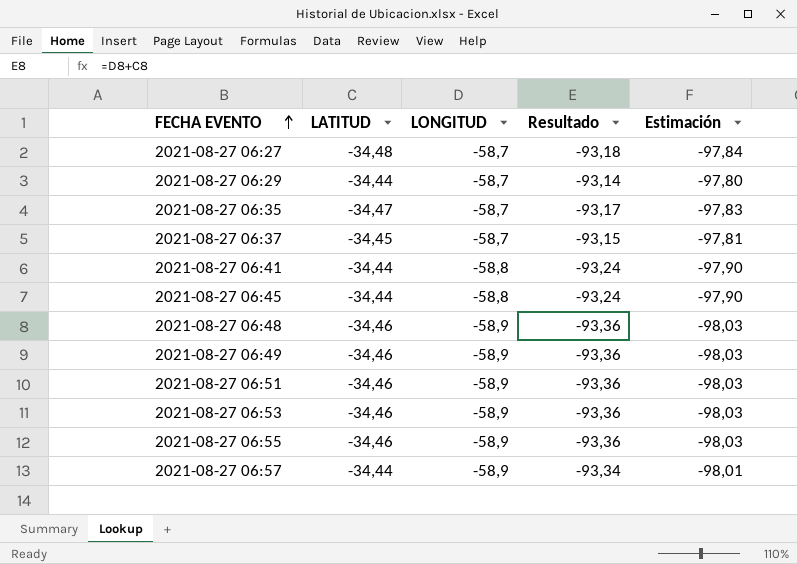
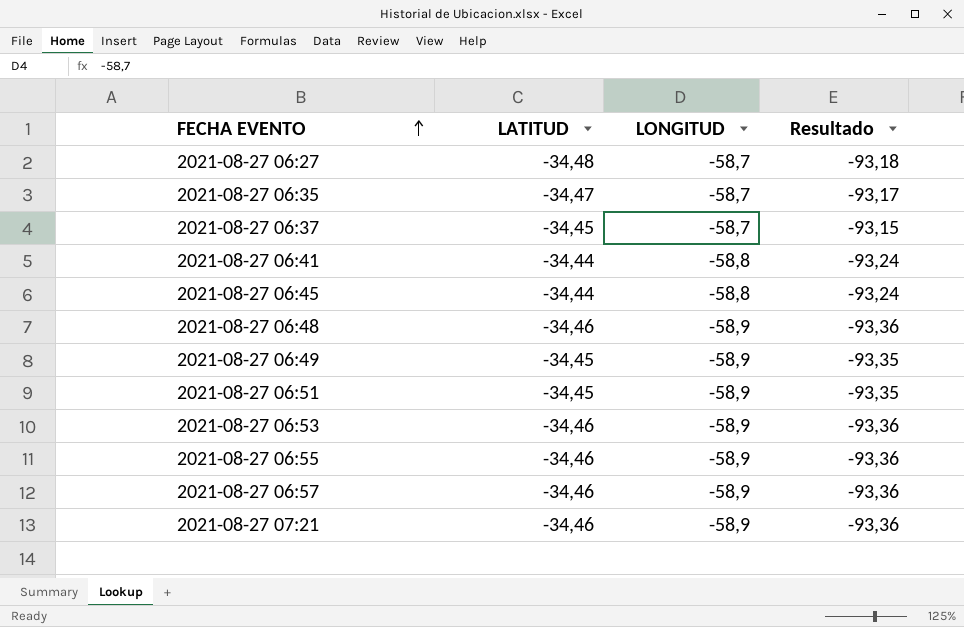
column Estimación | formula: [Resultado] * 1,05 -> none
row 2021-08-27 06:29: -34,44 | -58,7 | -93,14 | -97,80 -> none
2021-08-27 06:49 | LATITUD: -34,46 -> -34,45
2021-08-27 06:49 | Resultado: -93,36 -> -93,35
2021-08-27 06:51 | LATITUD: -34,46 -> -34,45
2021-08-27 06:51 | Resultado: -93,36 -> -93,35
2021-08-27 06:57 | LATITUD: -34,44 -> -34,46
2021-08-27 06:57 | Resultado: -93,34 -> -93,36
row 2021-08-27 07:21: none -> -34,46 | -58,9 | -93,36

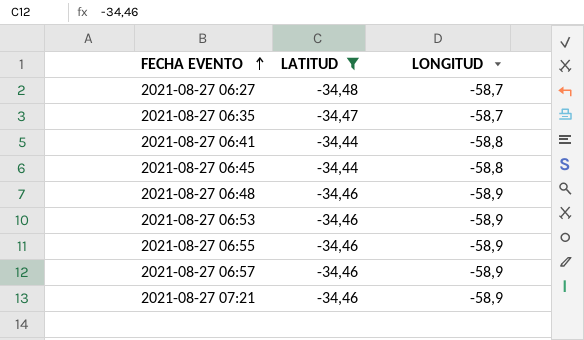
filter: none -> LATITUD != -34,45
column Resultado | formula: [LATITUD] + [LONGITUD] -> none

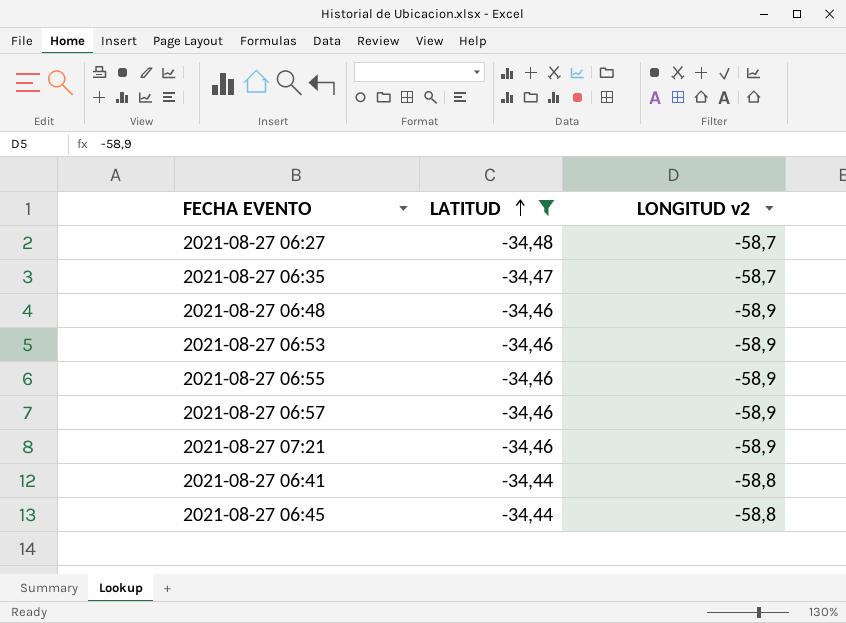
row order: FECHA EVENTO ascending -> LATITUD ascending
column name: LONGITUD -> LONGITUD v2

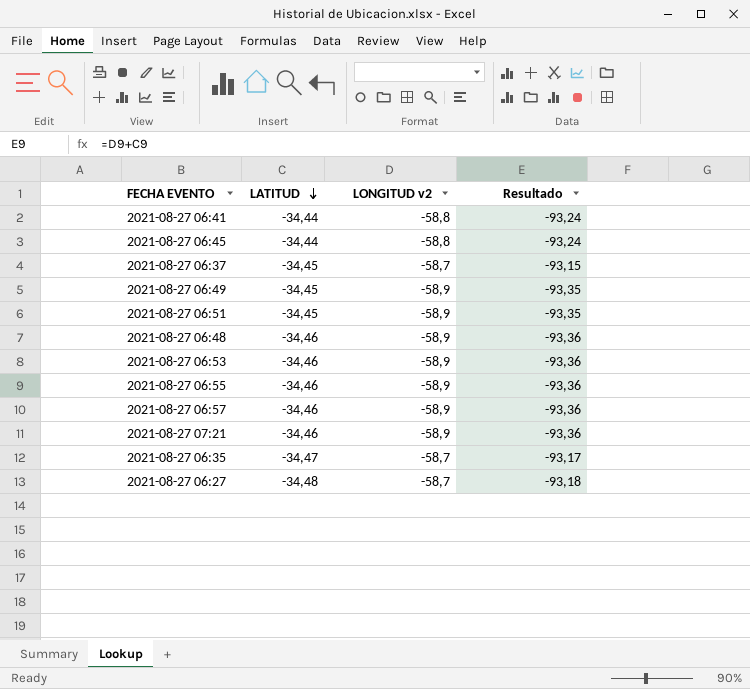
filter: LATITUD != -34,45 -> none
row order: LATITUD ascending -> LATITUD descending
column Resultado | formula: none -> [LATITUD] + [LONGITUD v2]

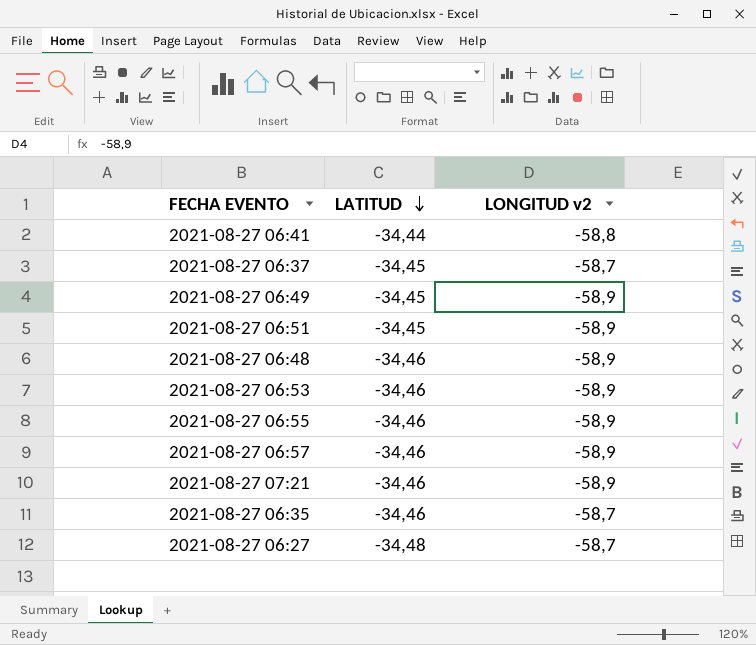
column Resultado | formula: [LATITUD] + [LONGITUD v2] -> none
row 2021-08-27 06:45: -34,44 | -58,8 | -93,24 -> none
2021-08-27 06:35 | LATITUD: -34,47 -> -34,46

